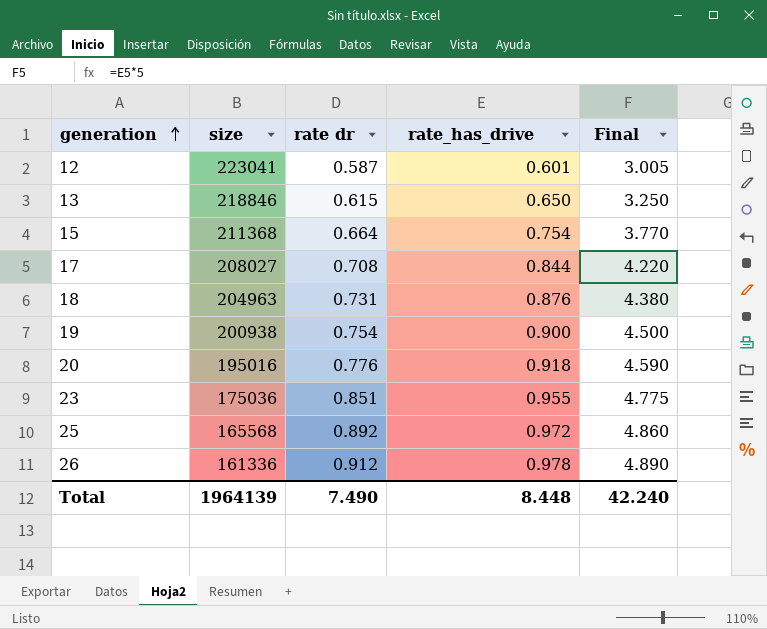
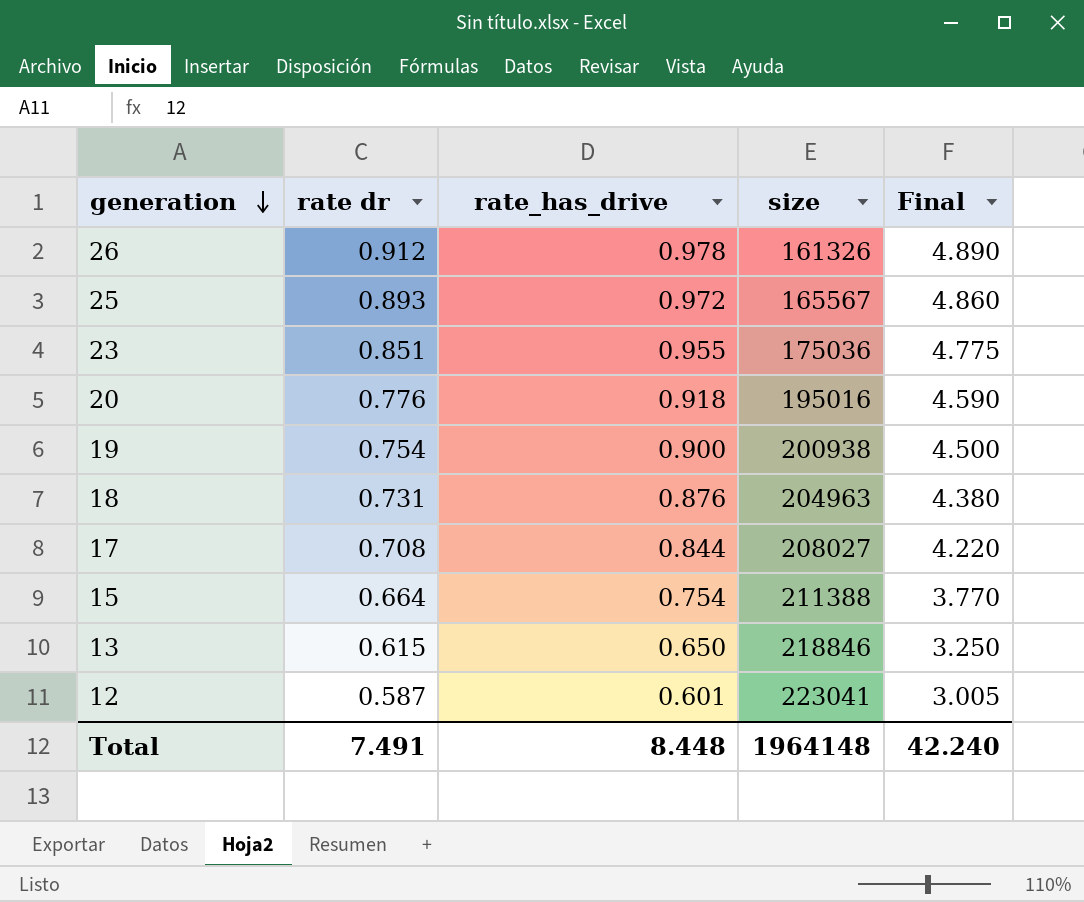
row order: generation ascending -> generation descending
column size | position: 2 -> 4
26 | size: 161336 -> 161326
25 | rate dr: 0.892 -> 0.893
25 | size: 165568 -> 165567
15 | size: 211368 -> 211388
Total | rate dr: 7.490 -> 7.491
Total | size: 1964139 -> 1964148

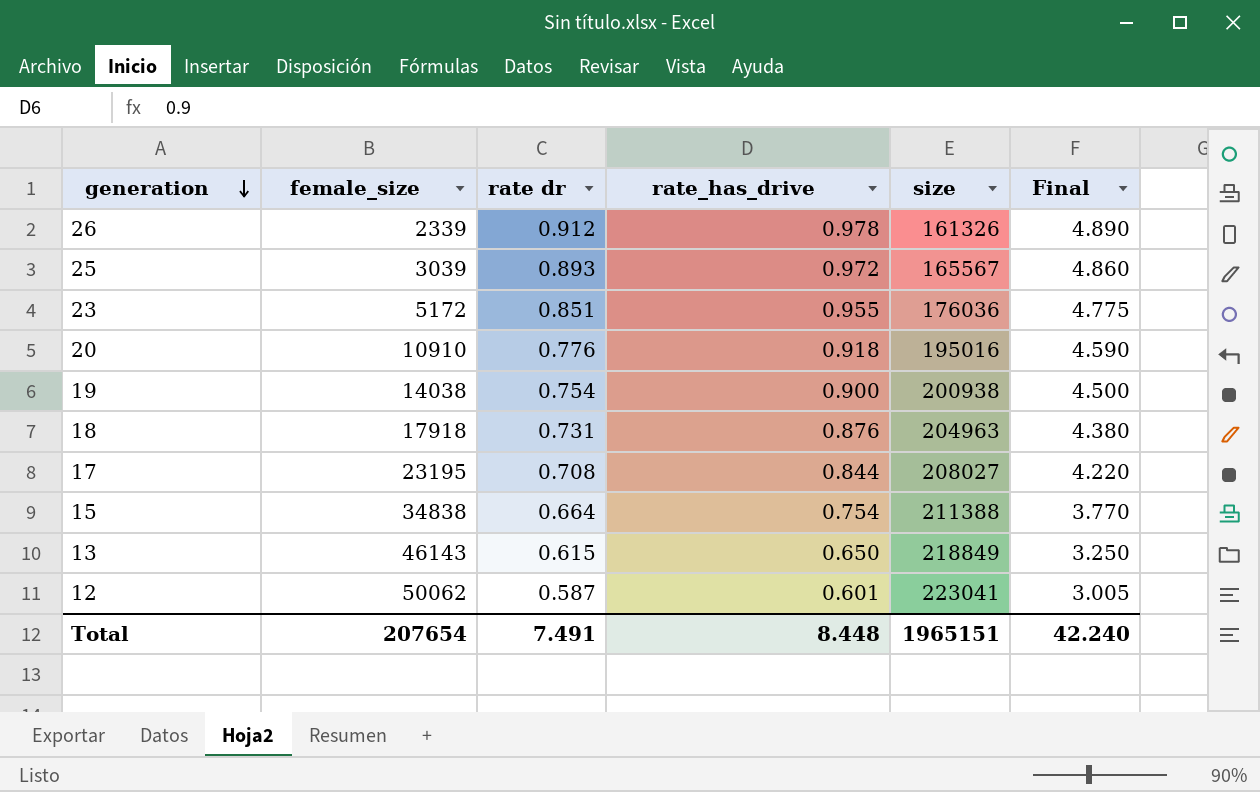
column female_size | position: none -> 2
23 | size: 175036 -> 176036
13 | size: 218846 -> 218849
Total | size: 1964148 -> 1965151

